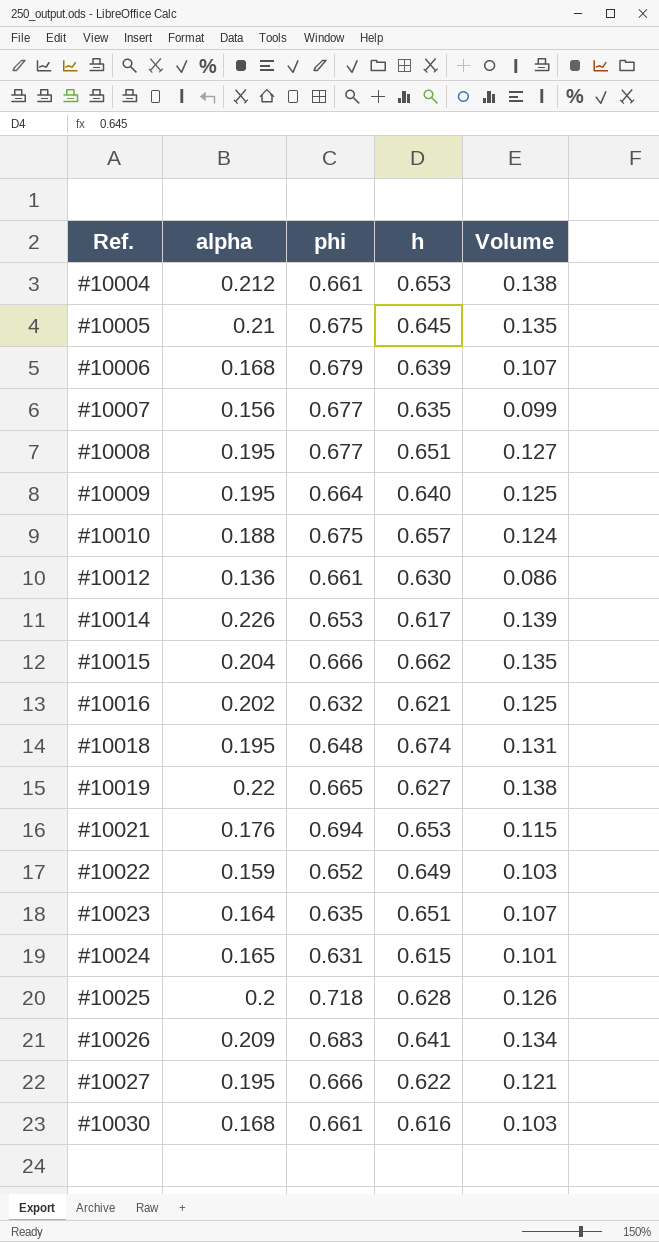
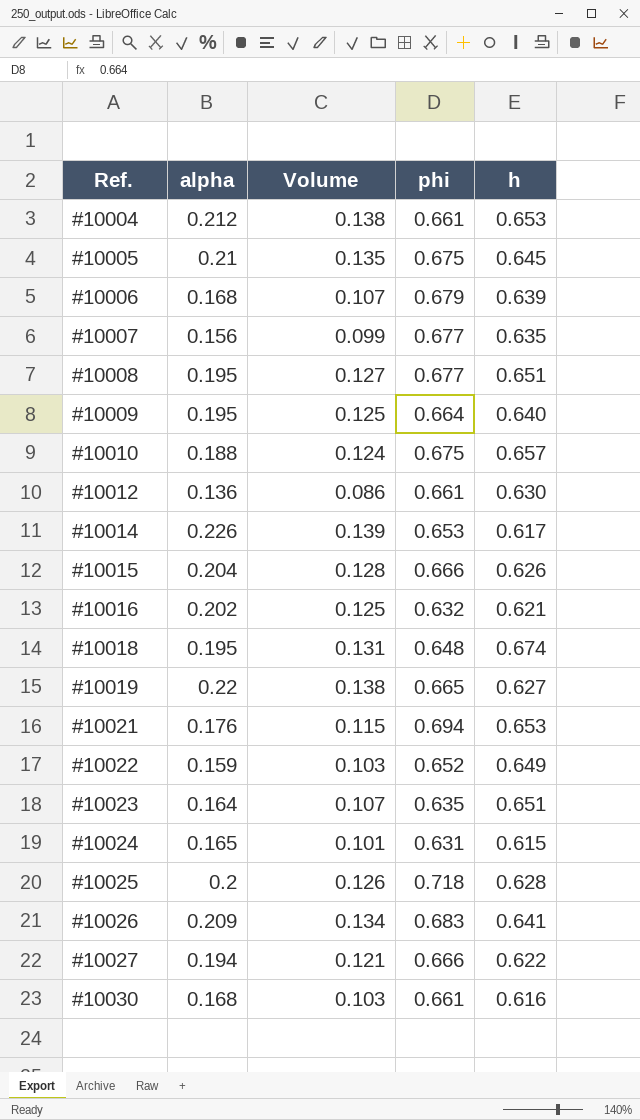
column Volume | position: 5 -> 3
#10015 | Volume: 0.135 -> 0.128
#10015 | h: 0.662 -> 0.626
#10027 | alpha: 0.195 -> 0.194

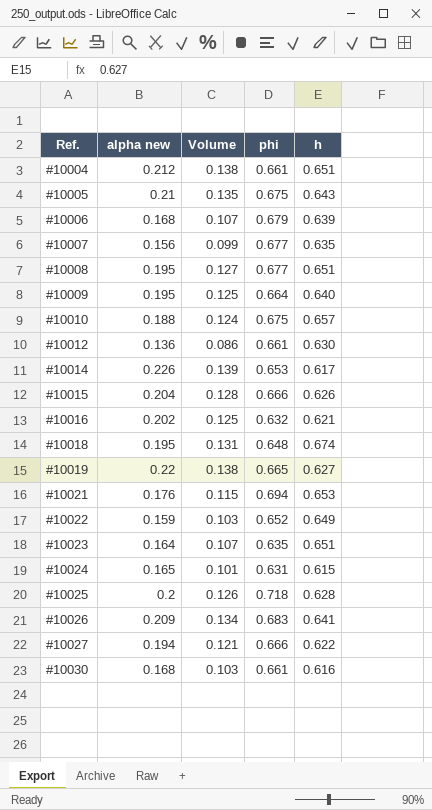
column name: alpha -> alpha new
#10004 | h: 0.653 -> 0.651
#10005 | h: 0.645 -> 0.643

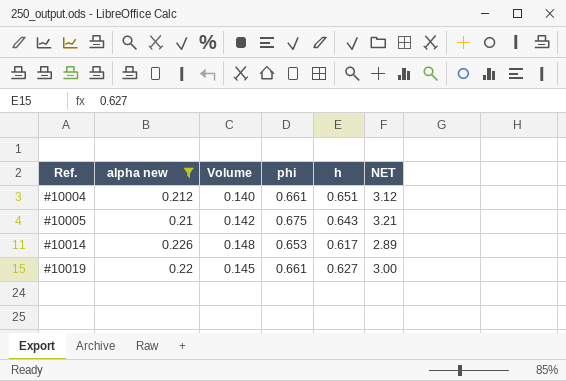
filter: none -> alpha new >= 0.21
column Volume | formula: [alpha new] * [h] -> [alpha new] * [phi]
column NET | formula: none -> [phi] / [alpha new]
#10019 | phi: 0.665 -> 0.661

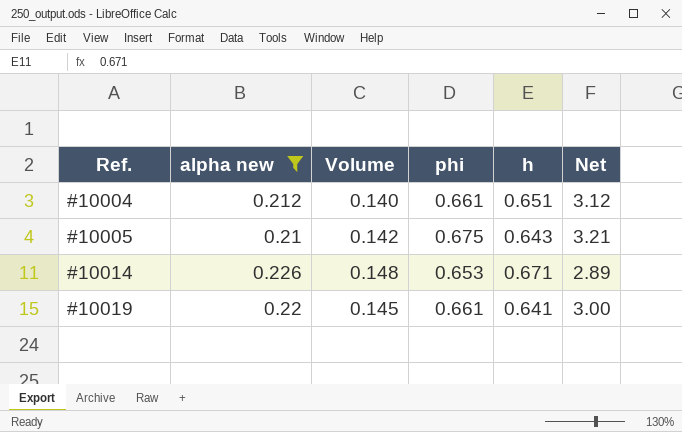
column name: NET -> Net
#10014 | h: 0.617 -> 0.671
#10019 | h: 0.627 -> 0.641

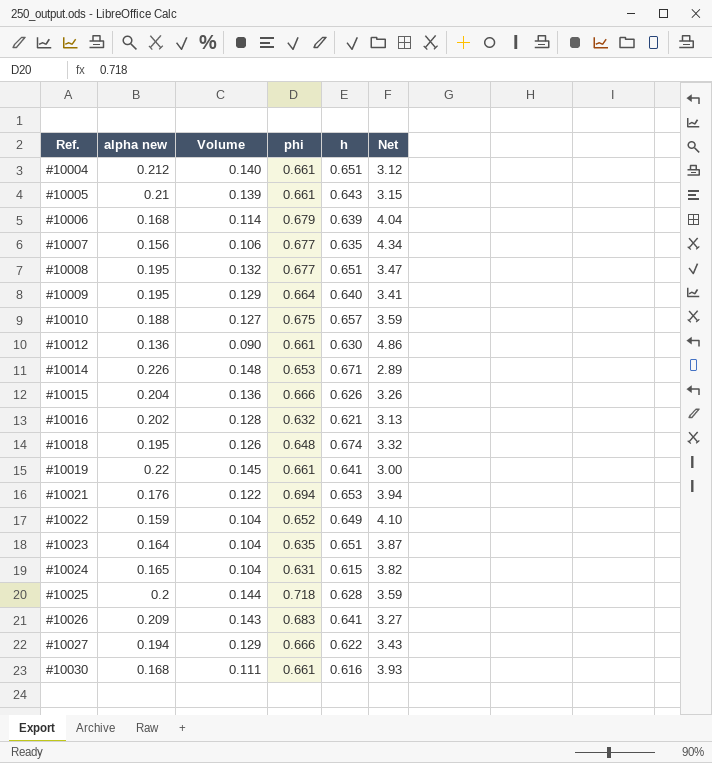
filter: alpha new >= 0.21 -> none
#10005 | Volume: 0.142 -> 0.139
#10005 | phi: 0.675 -> 0.661
#10005 | Net: 3.21 -> 3.15

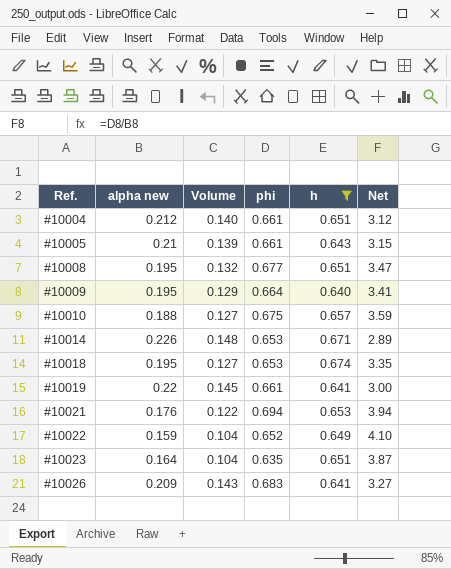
filter: none -> h >= 0.640
#10018 | Volume: 0.126 -> 0.127
#10018 | phi: 0.648 -> 0.653
#10018 | Net: 3.32 -> 3.35

